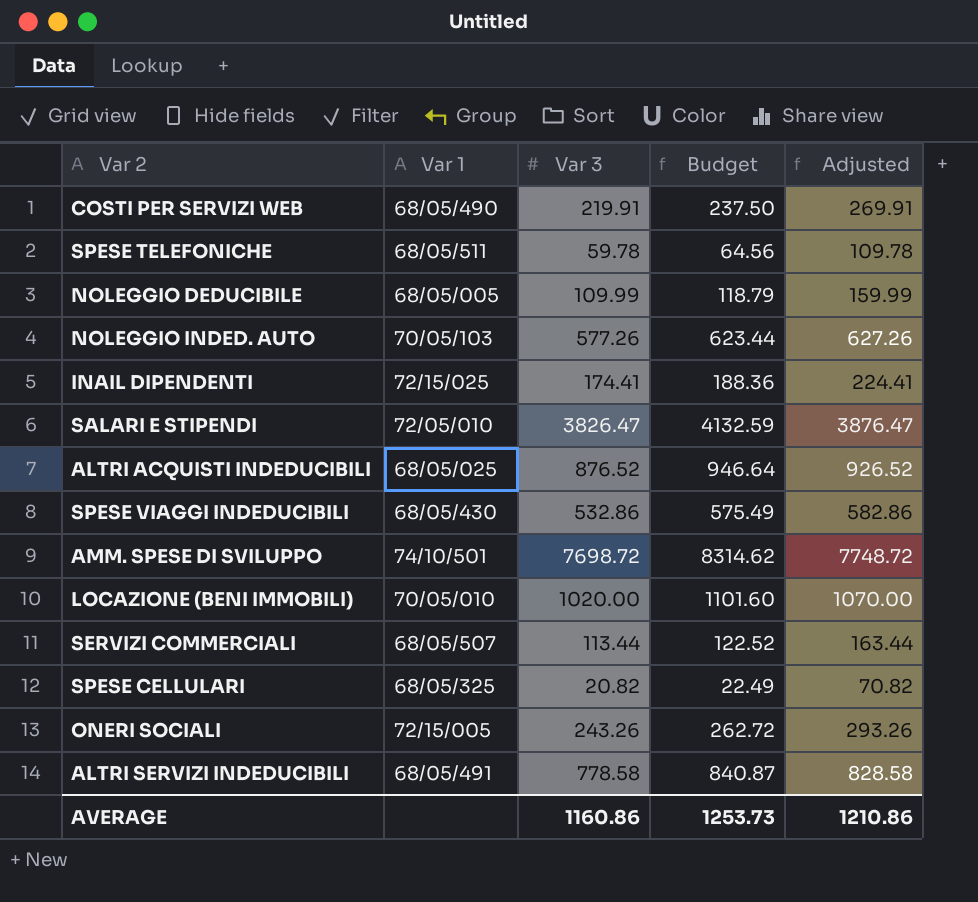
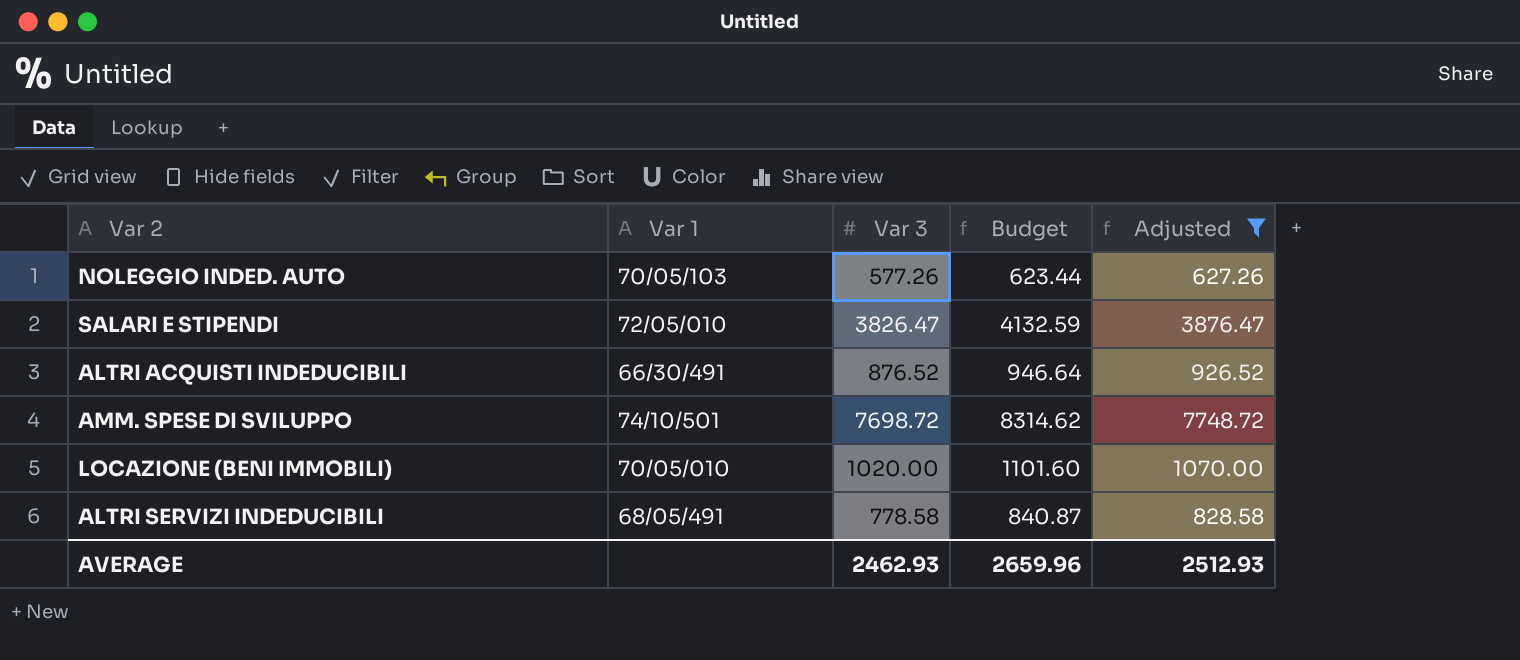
filter: none -> Adjusted >= 627.26
ALTRI ACQUISTI INDEDUCIBILI | Var 1: 68/05/025 -> 66/30/491
AVERAGE | Var 3: 1160.86 -> 2462.93
AVERAGE | Budget: 1253.73 -> 2659.96
AVERAGE | Adjusted: 1210.86 -> 2512.93

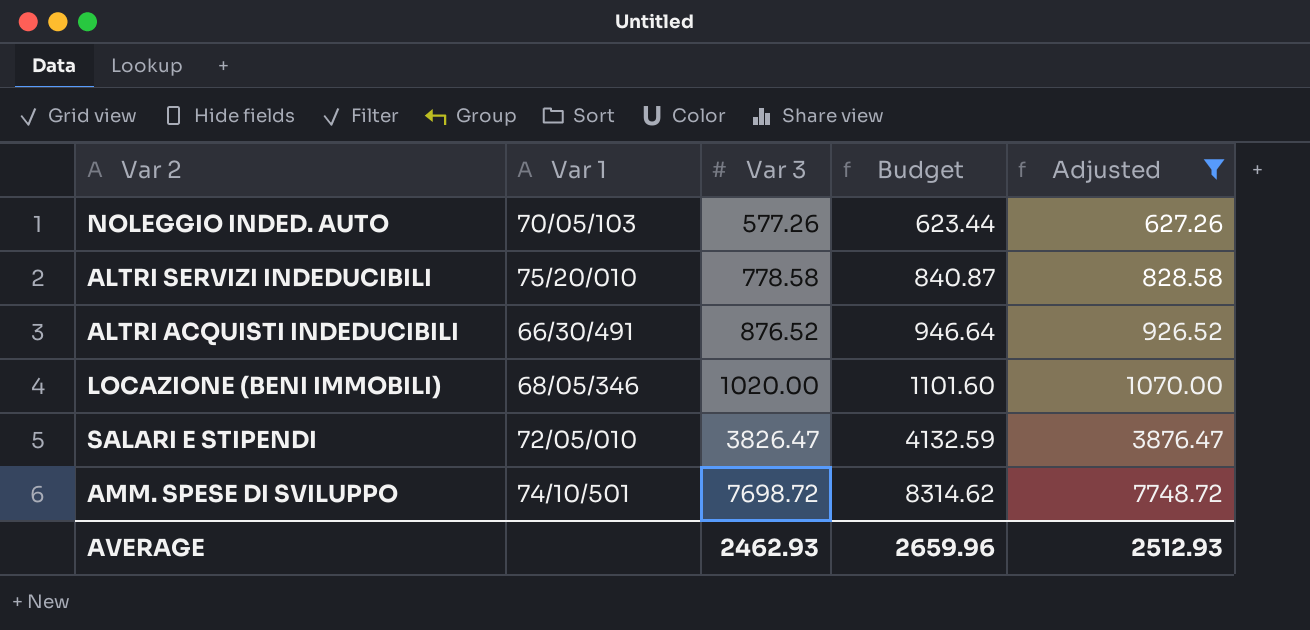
row order: none -> Var 3 ascending
ALTRI SERVIZI INDEDUCIBILI | Var 1: 68/05/491 -> 75/20/010
LOCAZIONE (BENI IMMOBILI) | Var 1: 70/05/010 -> 68/05/346

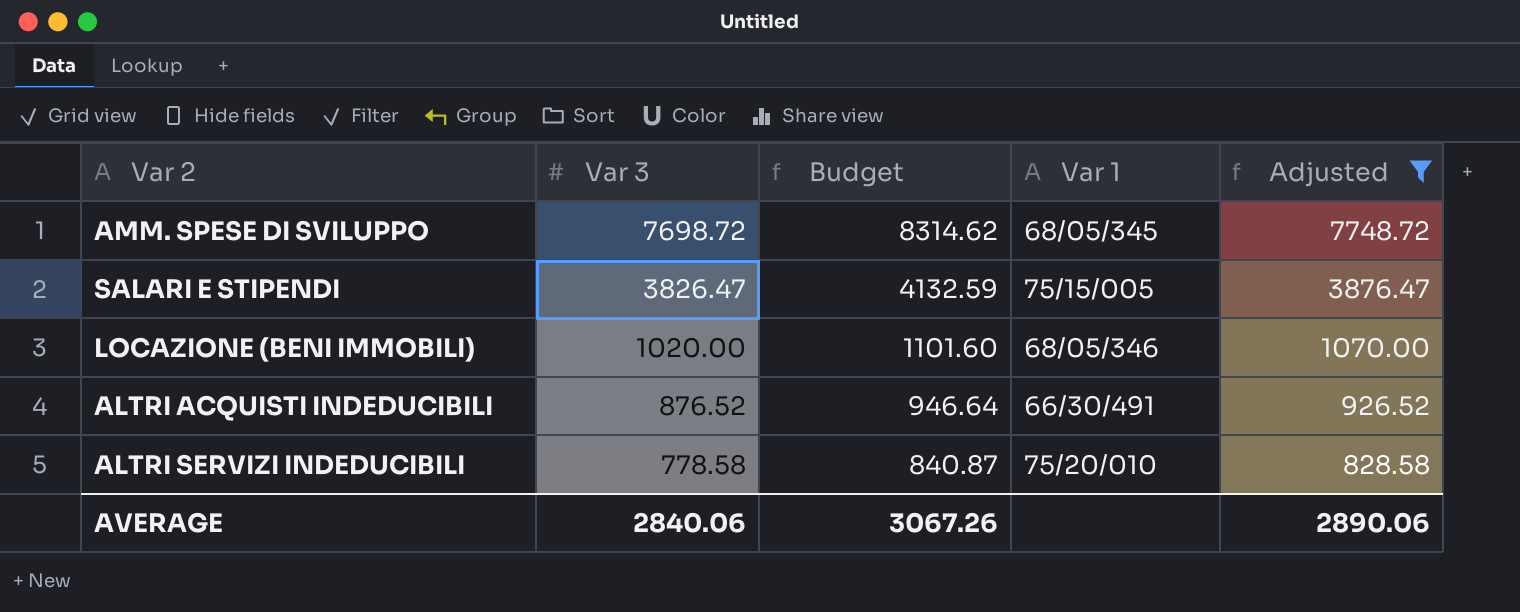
row order: Var 3 ascending -> Var 3 descending
column Var 1 | position: 2 -> 4
row NOLEGGIO INDED. AUTO: 70/05/103 | 577.26 | 623.44 | 627.26 -> none
AMM. SPESE DI SVILUPPO | Var 1: 74/10/501 -> 68/05/345
SALARI E STIPENDI | Var 1: 72/05/010 -> 75/15/005
AVERAGE | Var 3: 2462.93 -> 2840.06
AVERAGE | Budget: 2659.96 -> 3067.26
AVERAGE | Adjusted: 2512.93 -> 2890.06

